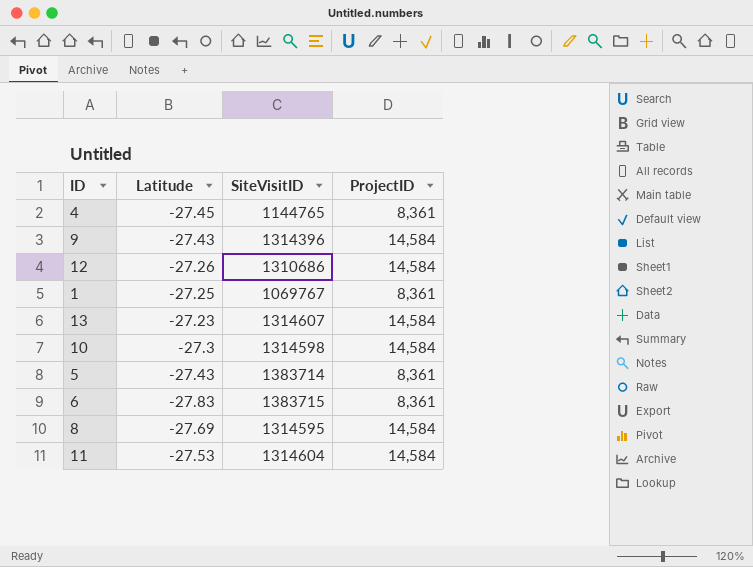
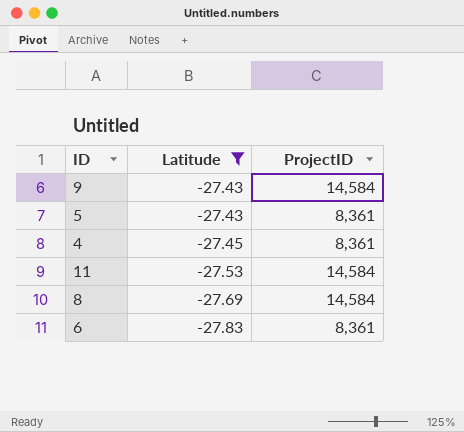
filter: none -> Latitude <= -27.43
row order: none -> Latitude descending
column SiteVisitID | position: 3 -> none

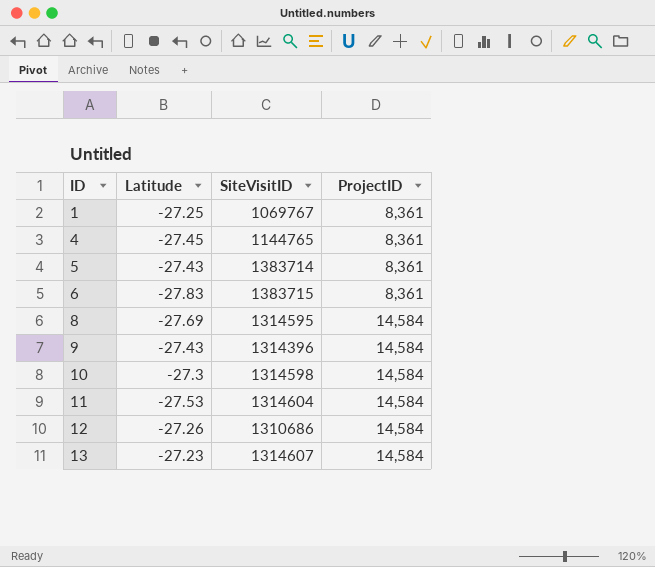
filter: Latitude <= -27.43 -> none
row order: Latitude descending -> ID ascending
column SiteVisitID | position: none -> 3

